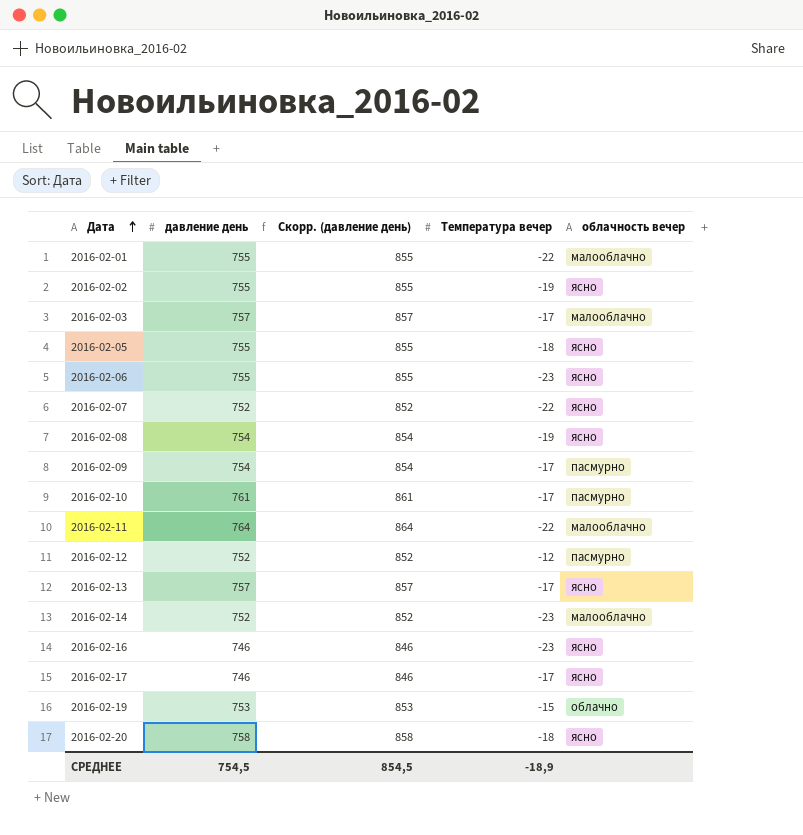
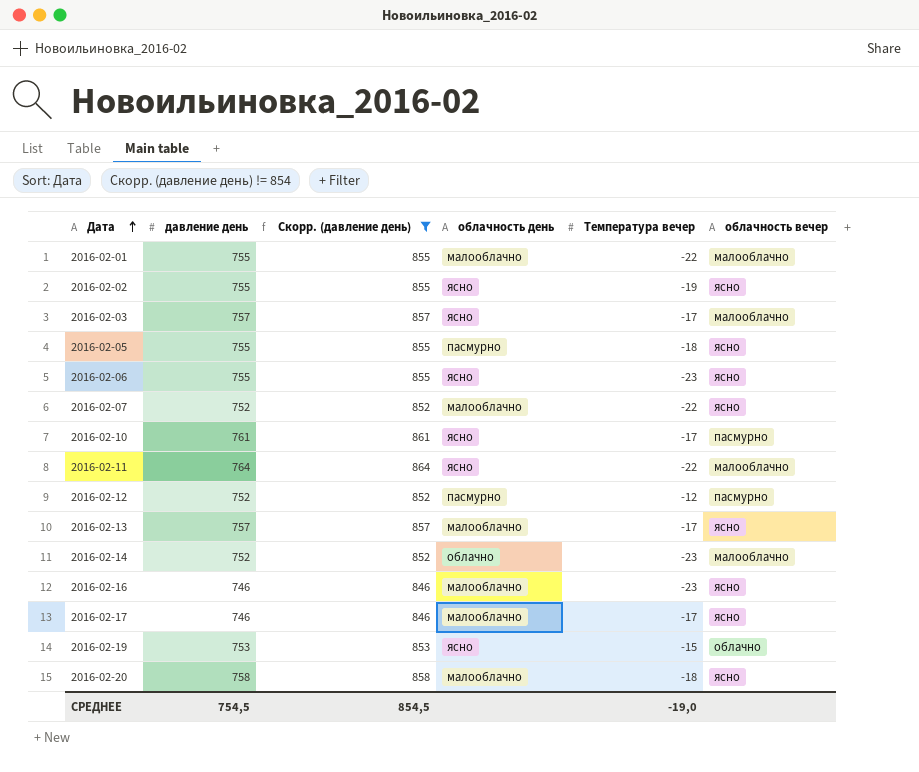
filter: none -> Скорр. (давление день) != 854
column облачность день | position: none -> 4
СРЕДНЕЕ | Температура вечер: -18,9 -> -19,0

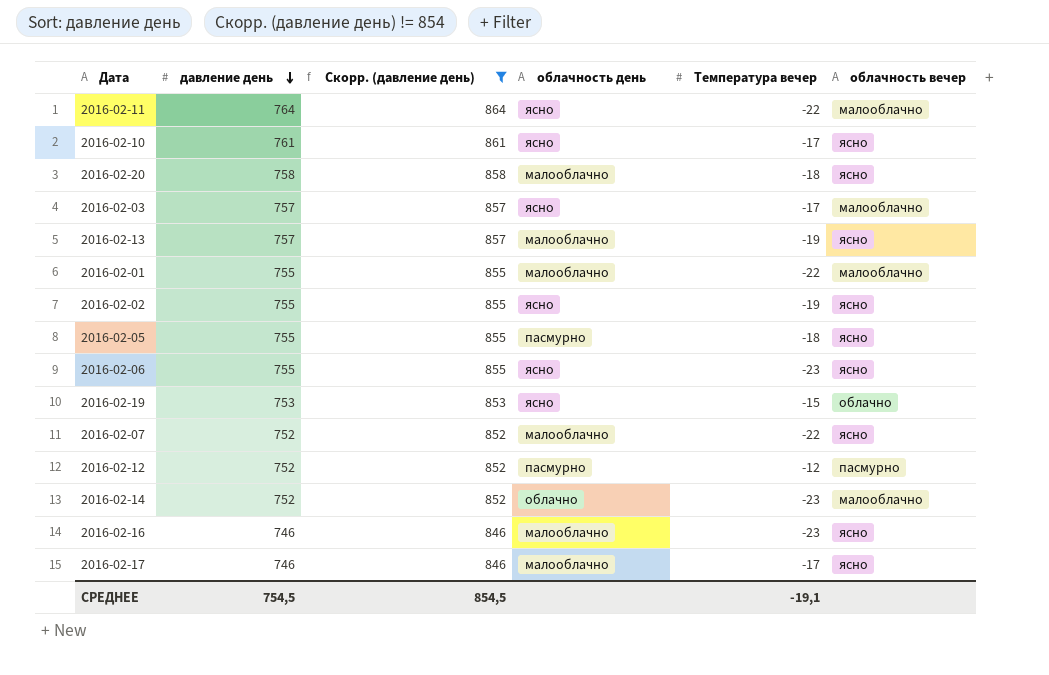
row order: Дата ascending -> давление день descending
2016-02-10 | облачность вечер: пасмурно -> ясно
2016-02-13 | Температура вечер: -17 -> -19
СРЕДНЕЕ | Температура вечер: -19,0 -> -19,1

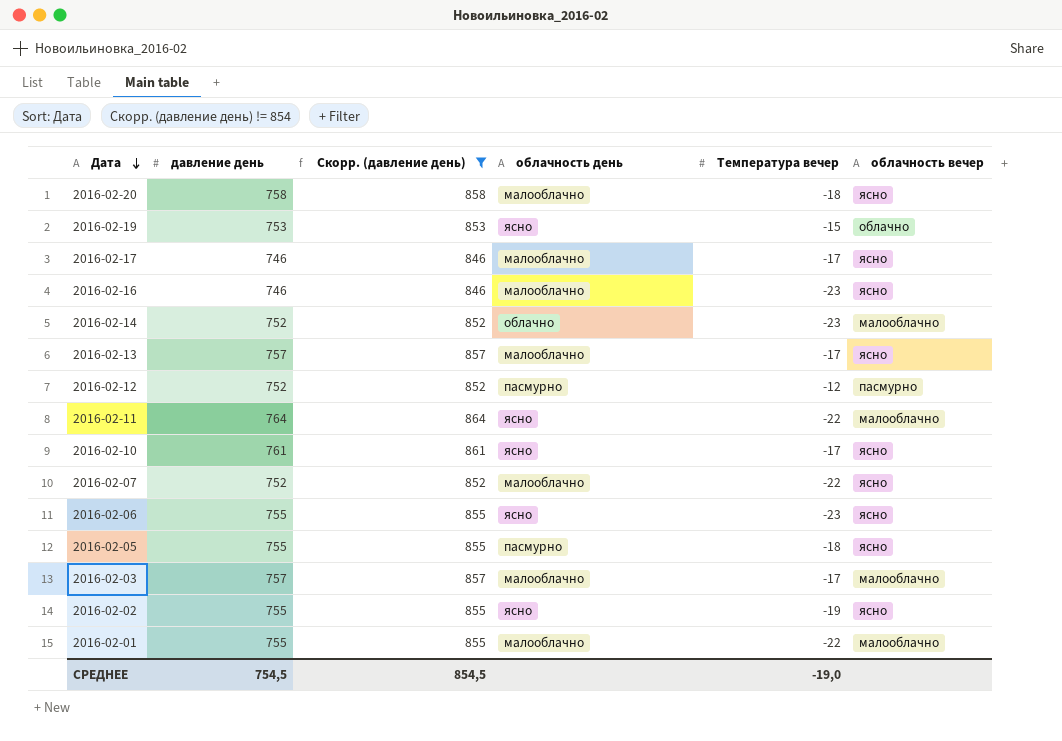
row order: давление день descending -> Дата descending
2016-02-13 | Температура вечер: -19 -> -17
2016-02-03 | облачность день: ясно -> малооблачно
СРЕДНЕЕ | Температура вечер: -19,1 -> -19,0

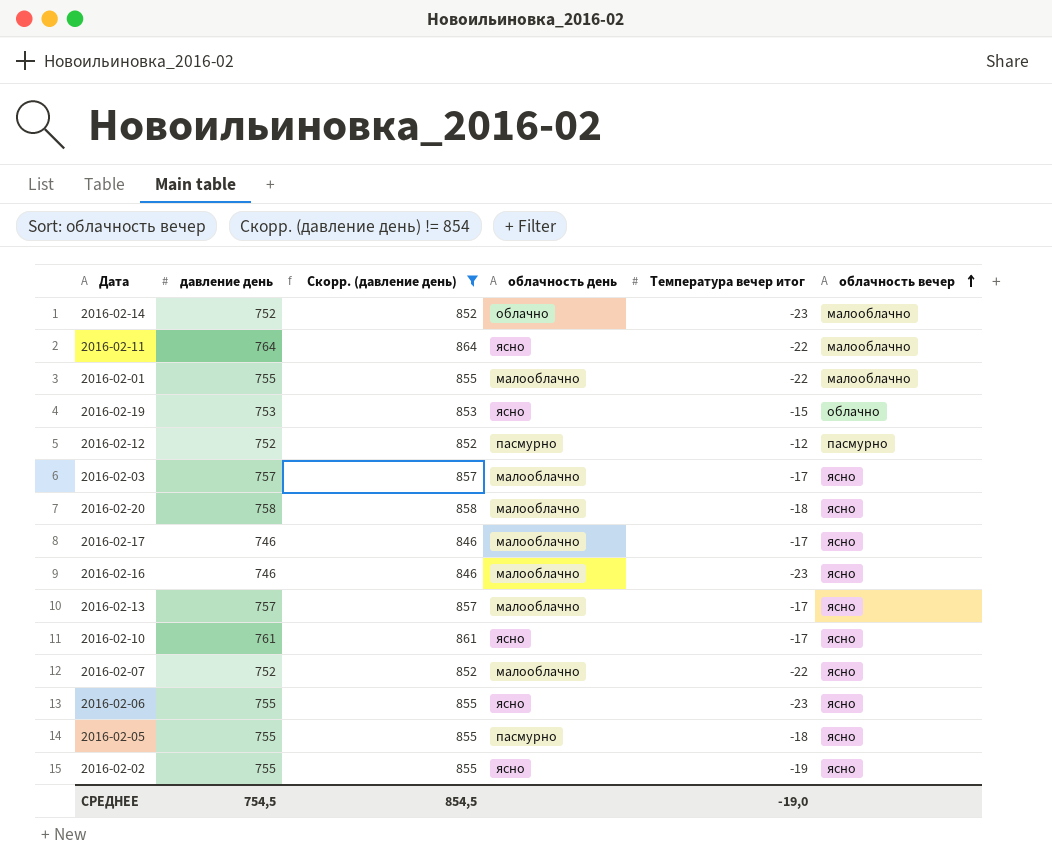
row order: Дата descending -> облачность вечер ascending
column name: Температура вечер -> Температура вечер итог
2016-02-03 | облачность вечер: малооблачно -> ясно

